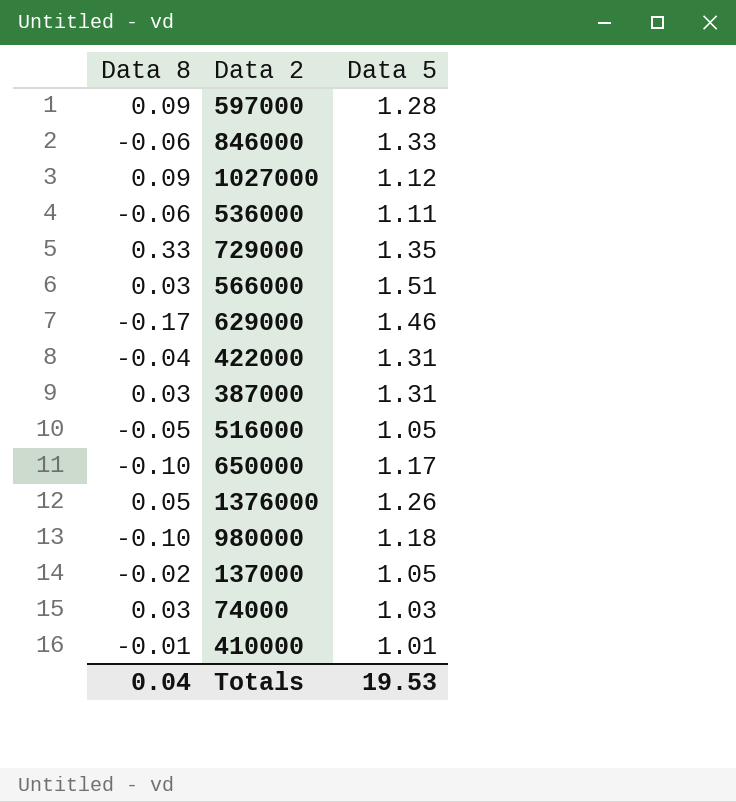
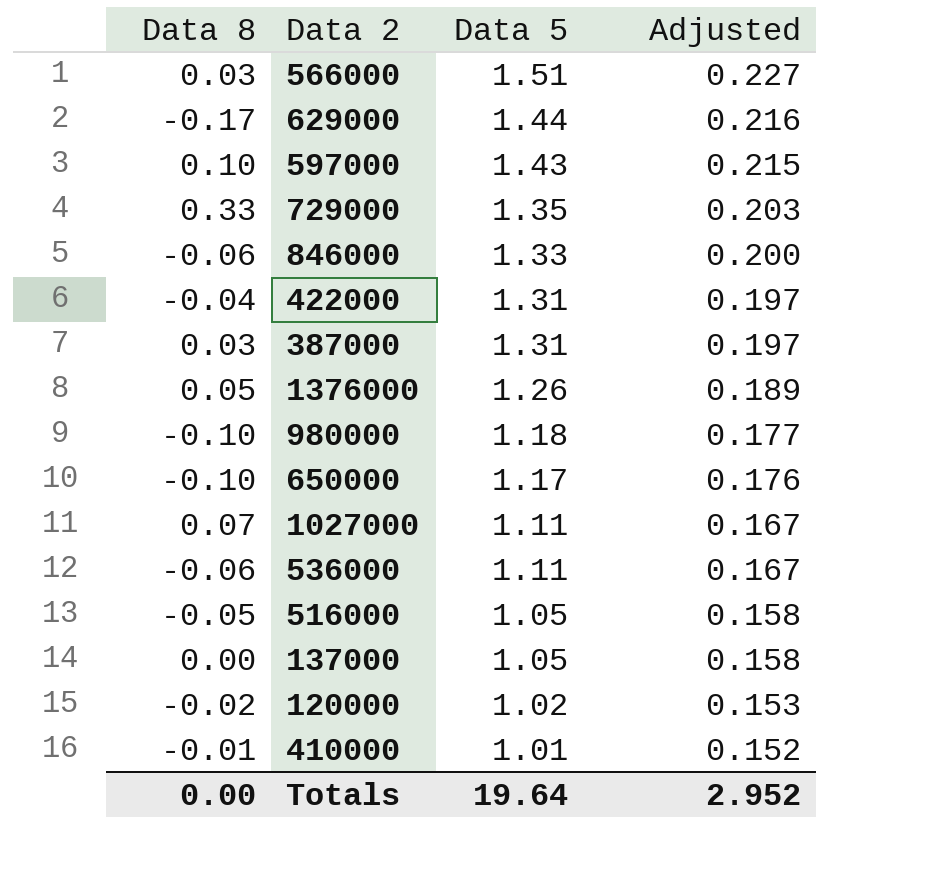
row order: none -> Data 5 descending
column Adjusted | formula: none -> [Data 5] * 0.15
row 74000: 0.03 | 1.03 -> none
629000 | Data 5: 1.46 -> 1.44
597000 | Data 8: 0.09 -> 0.10
597000 | Data 5: 1.28 -> 1.43
1027000 | Data 8: 0.09 -> 0.07
1027000 | Data 5: 1.12 -> 1.11
137000 | Data 8: -0.02 -> 0.00
row 120000: none -> -0.02 | 1.02 | 0.153
Totals | Data 8: 0.04 -> 0.00
Totals | Data 5: 19.53 -> 19.64

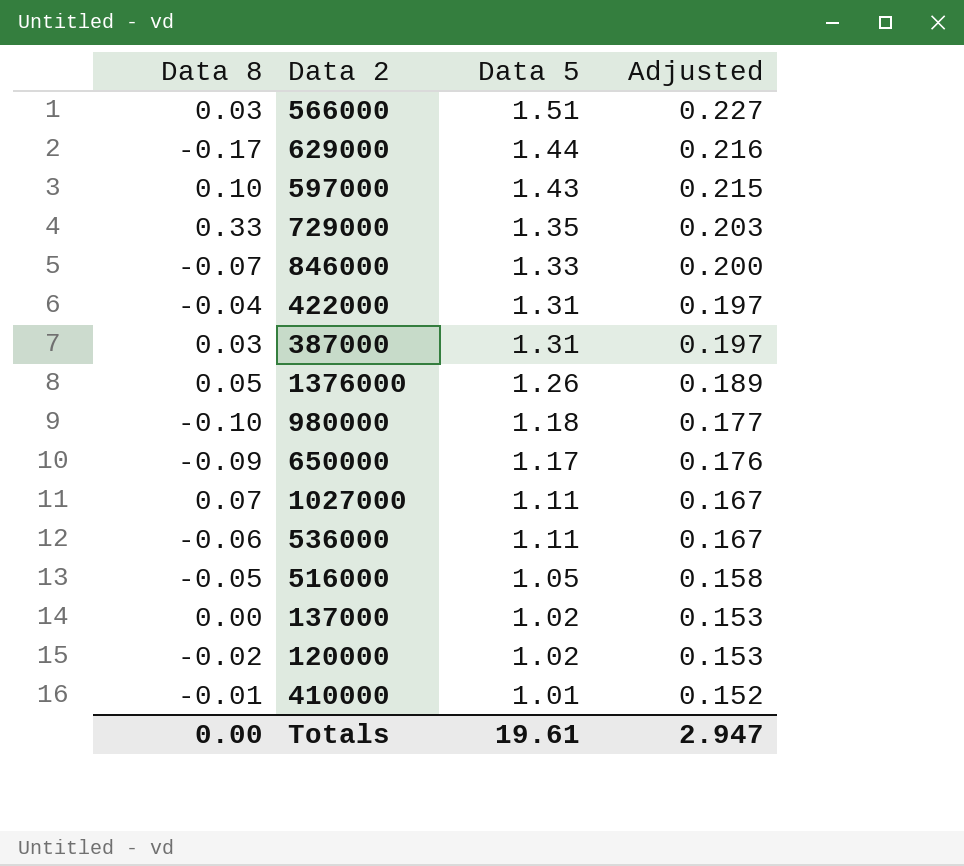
846000 | Data 8: -0.06 -> -0.07
650000 | Data 8: -0.10 -> -0.09
137000 | Data 5: 1.05 -> 1.02
137000 | Adjusted: 0.158 -> 0.153
Totals | Data 5: 19.64 -> 19.61
Totals | Adjusted: 2.952 -> 2.947

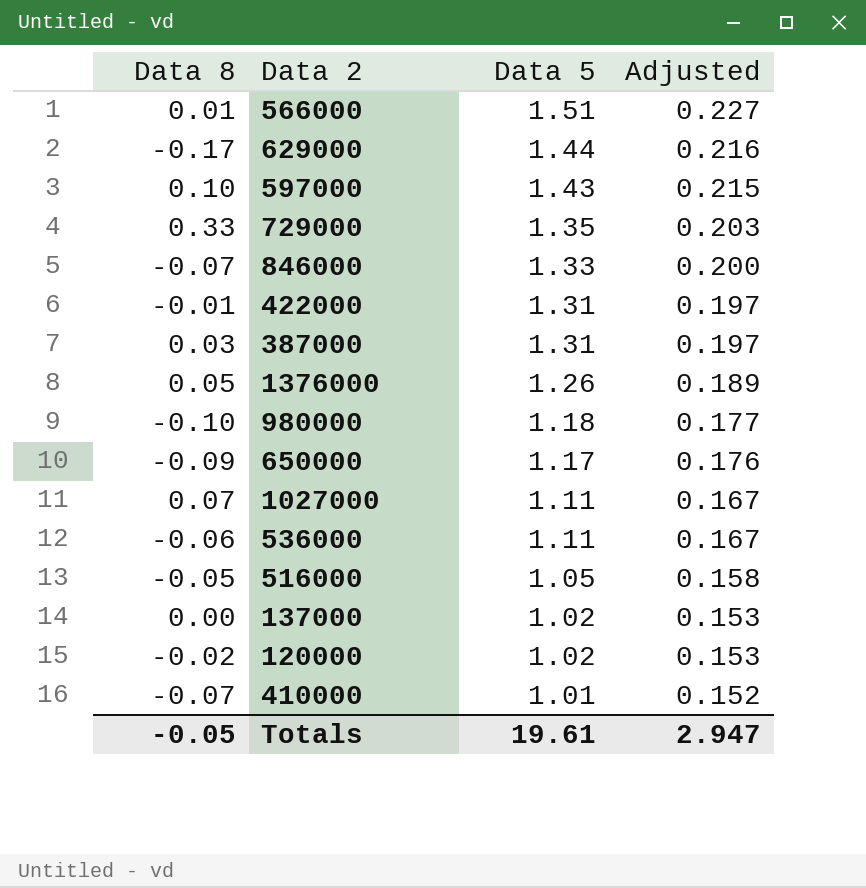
566000 | Data 8: 0.03 -> 0.01
422000 | Data 8: -0.04 -> -0.01
410000 | Data 8: -0.01 -> -0.07
Totals | Data 8: 0.00 -> -0.05

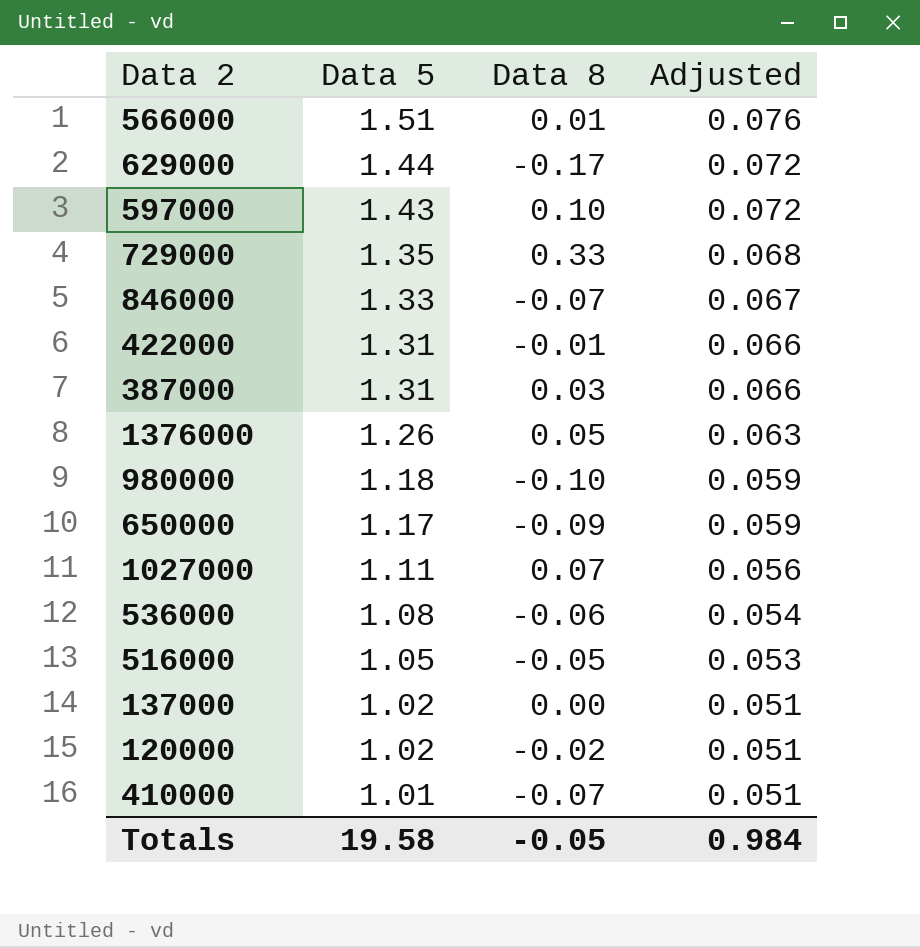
column Data 8 | position: 1 -> 3
column Adjusted | formula: [Data 5] * 0.15 -> [Data 5] * 0.05
536000 | Data 5: 1.11 -> 1.08
Totals | Data 5: 19.61 -> 19.58
Totals | Adjusted: 2.947 -> 0.984

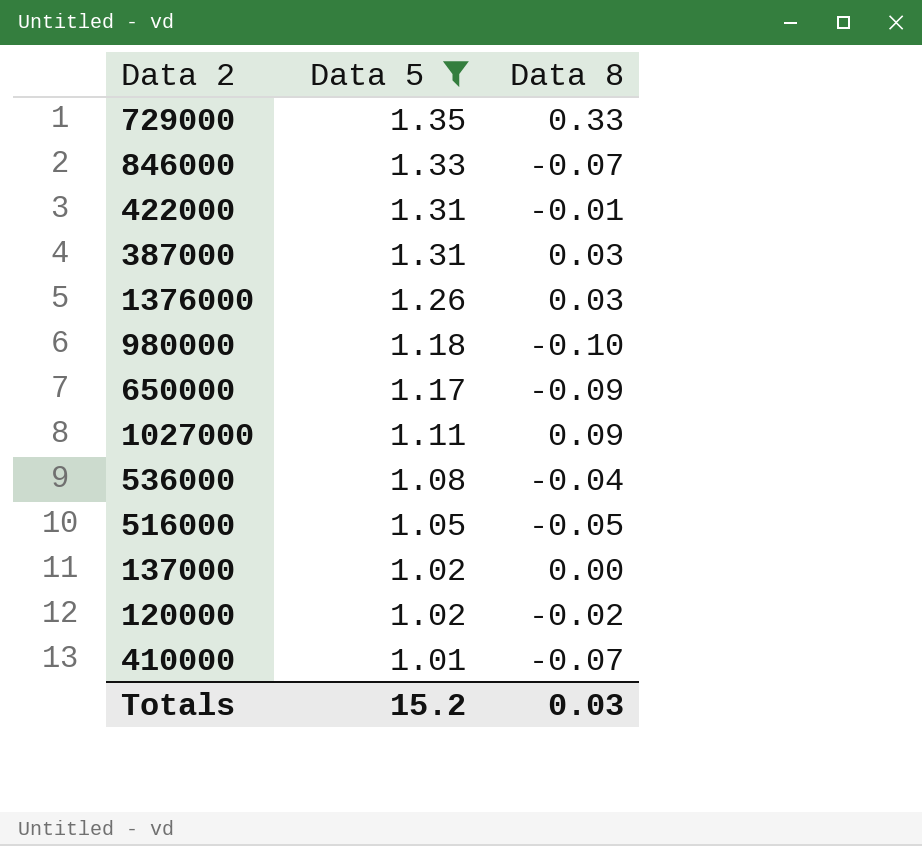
filter: none -> Data 5 <= 1.35
column Adjusted | formula: [Data 5] * 0.05 -> none
1376000 | Data 8: 0.05 -> 0.03
1027000 | Data 8: 0.07 -> 0.09
536000 | Data 8: -0.06 -> -0.04
Totals | Data 5: 19.58 -> 15.2
Totals | Data 8: -0.05 -> 0.03

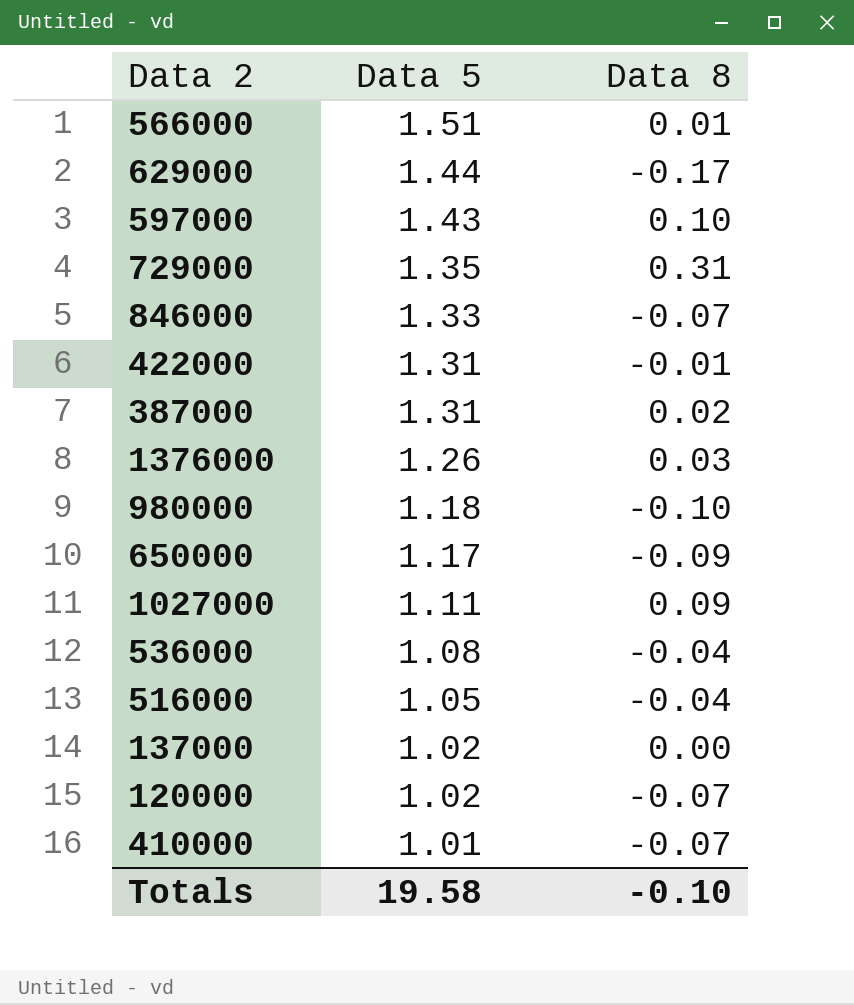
filter: Data 5 <= 1.35 -> none
729000 | Data 8: 0.33 -> 0.31
387000 | Data 8: 0.03 -> 0.02
516000 | Data 8: -0.05 -> -0.04
120000 | Data 8: -0.02 -> -0.07
Totals | Data 5: 15.2 -> 19.58
Totals | Data 8: 0.03 -> -0.10

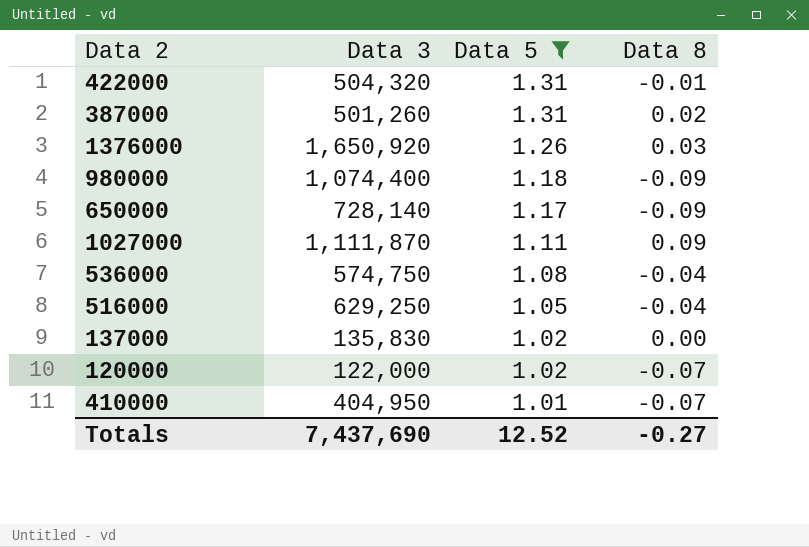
filter: none -> Data 5 <= 1.31
column Data 3 | position: none -> 2
980000 | Data 8: -0.10 -> -0.09
Totals | Data 5: 19.58 -> 12.52
Totals | Data 8: -0.10 -> -0.27

